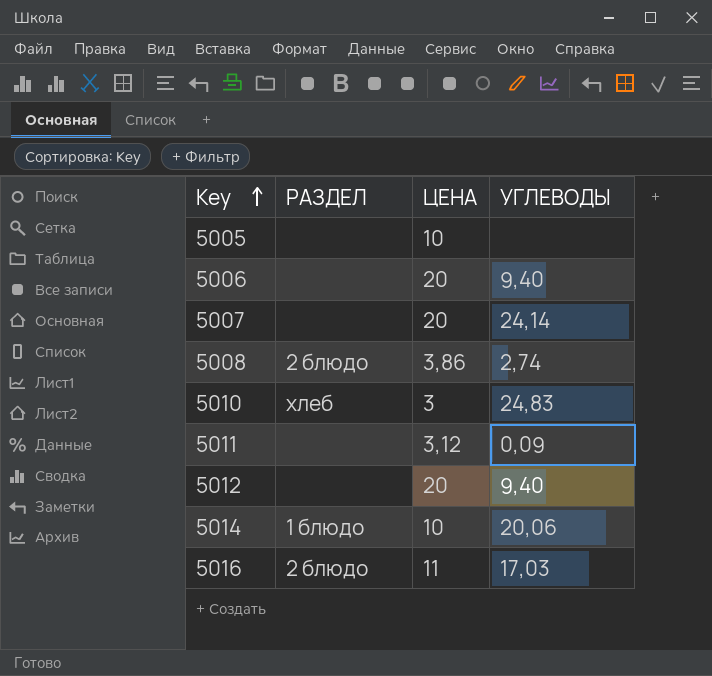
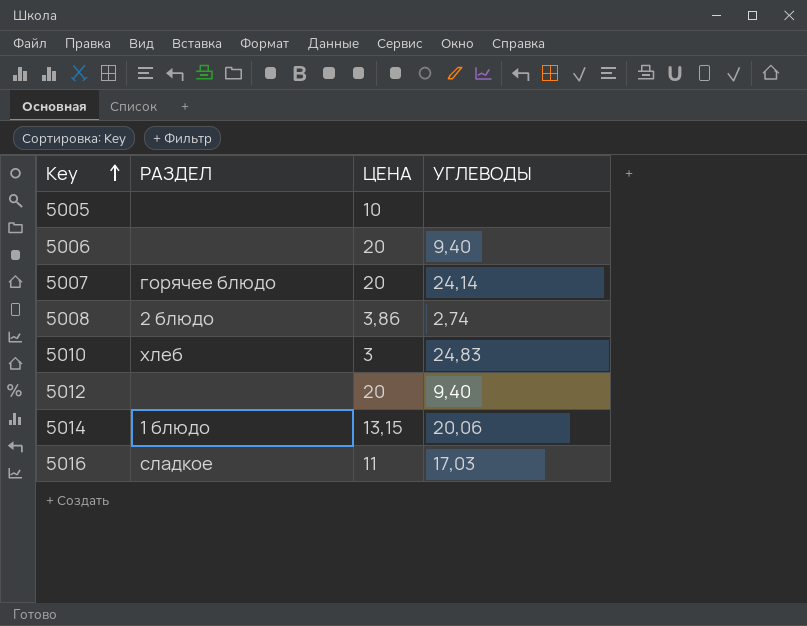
row 5011: none | 3,12 | 0,09 -> none
5007 | РАЗДЕЛ: none -> горячее блюдо
5014 | ЦЕНА: 10 -> 13,15
5016 | РАЗДЕЛ: 2 блюдо -> сладкое

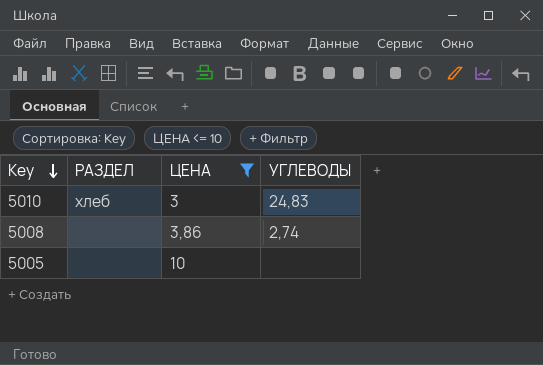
filter: none -> ЦЕНА <= 10
row order: Key ascending -> Key descending
5008 | РАЗДЕЛ: 2 блюдо -> none

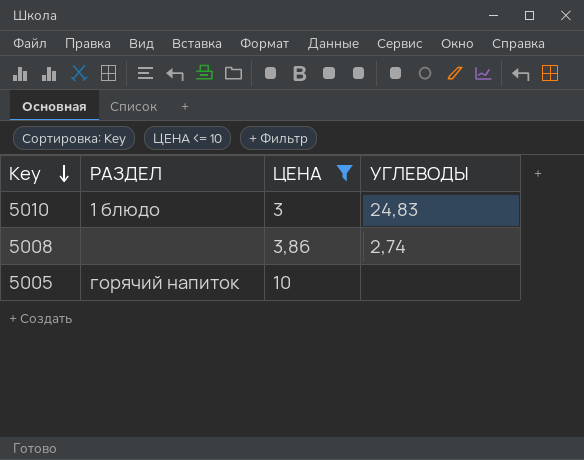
5010 | РАЗДЕЛ: хлеб -> 1 блюдо
5005 | РАЗДЕЛ: none -> горячий напиток

